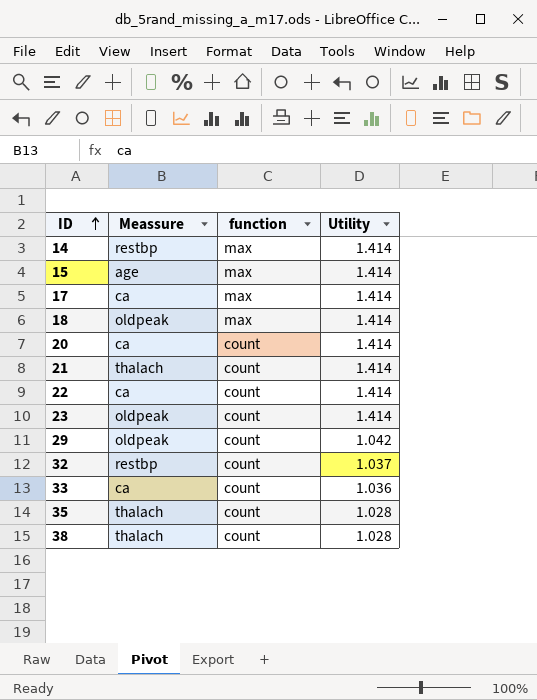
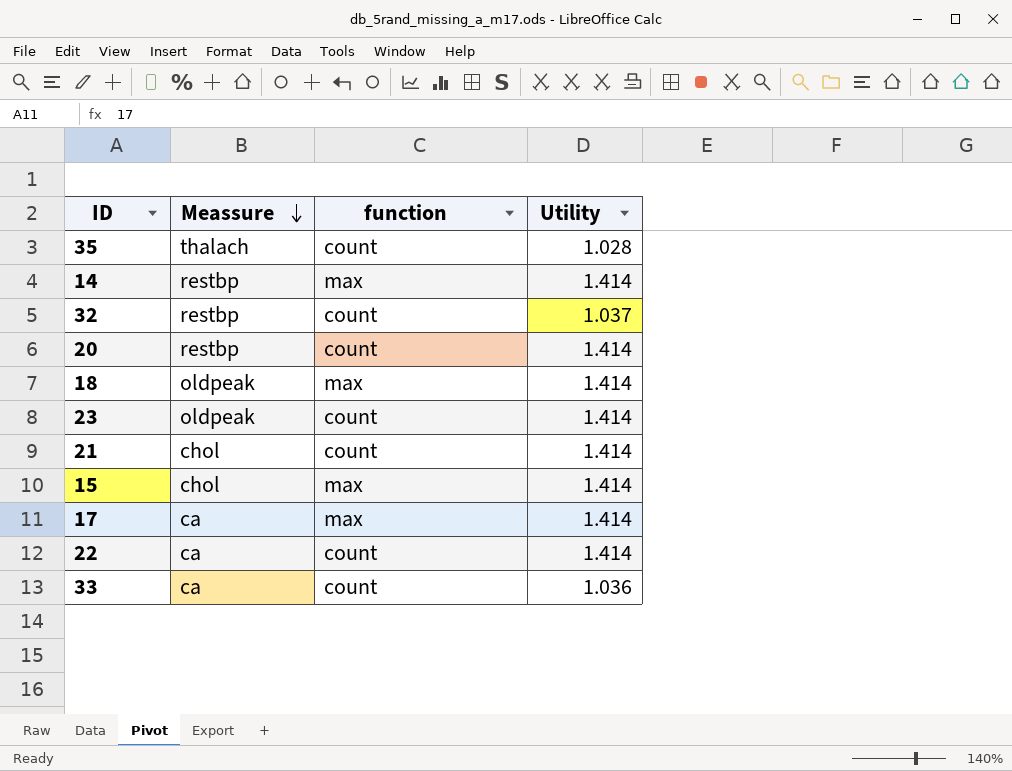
row order: ID ascending -> Meassure descending
row 29: oldpeak | count | 1.042 -> none
row 38: thalach | count | 1.028 -> none
20 | Meassure: ca -> restbp
21 | Meassure: thalach -> chol
15 | Meassure: age -> chol

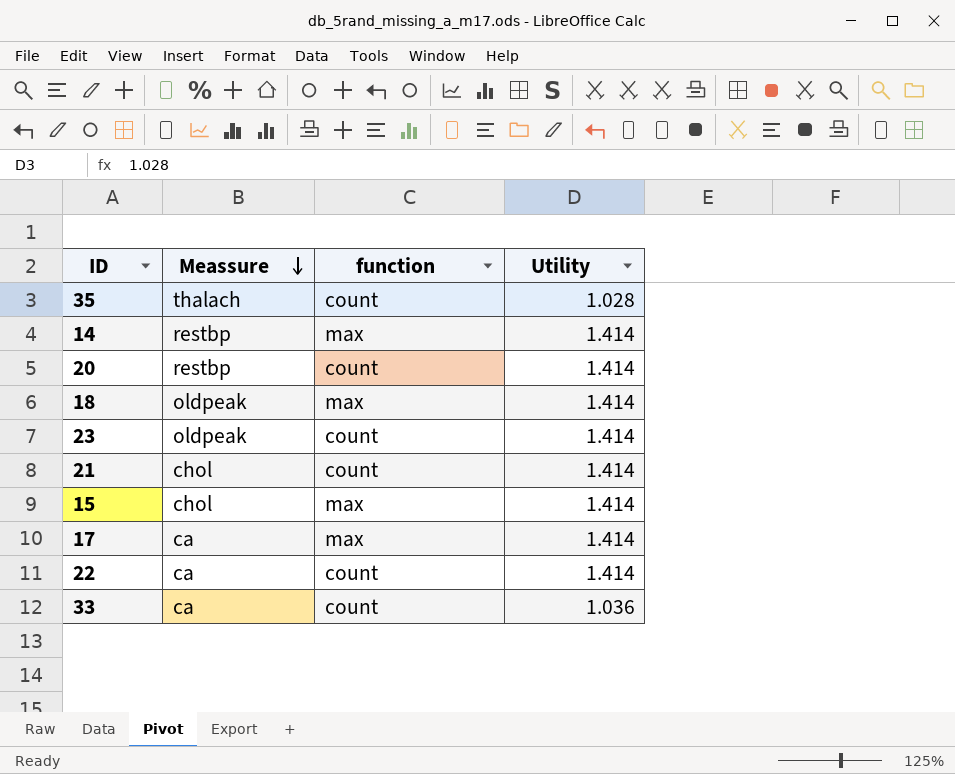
row 32: restbp | count | 1.037 -> none

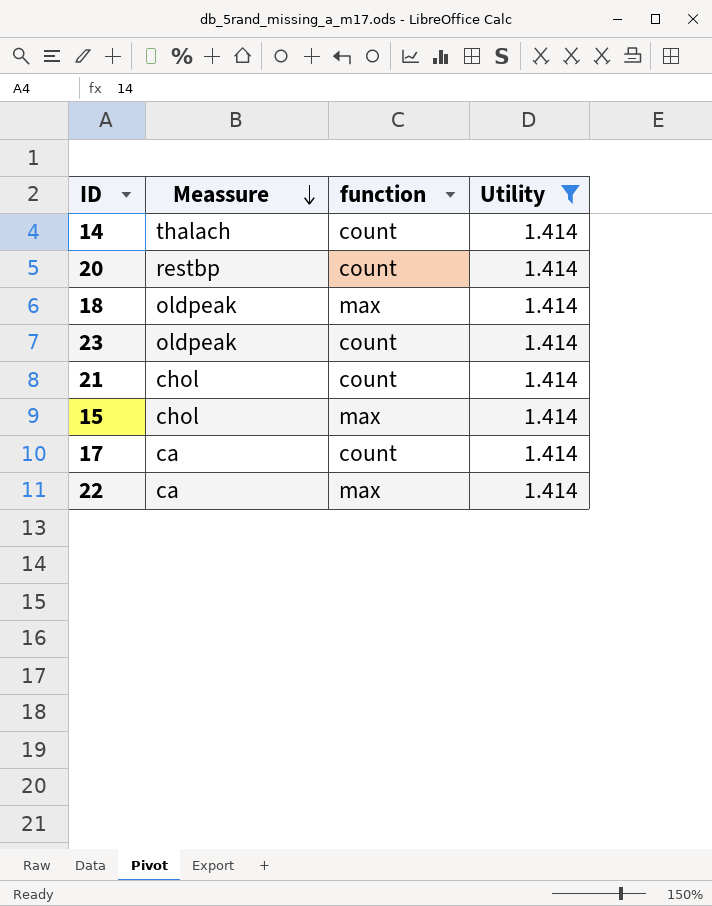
filter: none -> Utility = 1.414
14 | Meassure: restbp -> thalach
14 | function: max -> count
17 | function: max -> count
22 | function: count -> max

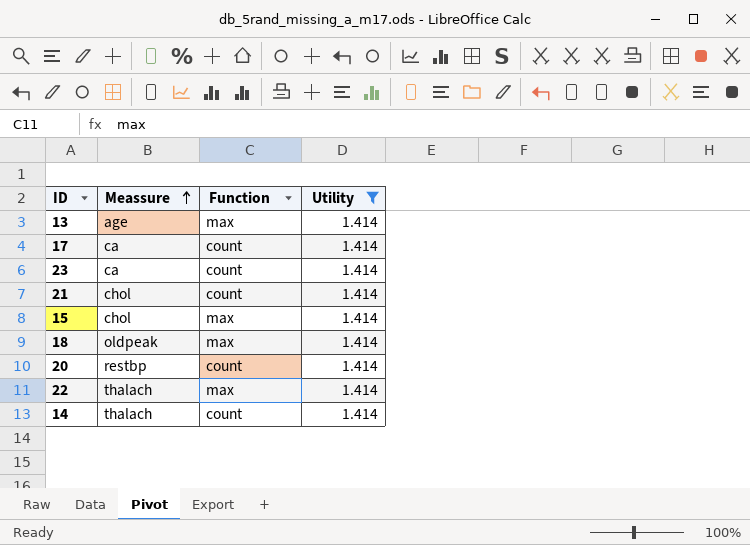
row order: Meassure descending -> Meassure ascending
column name: function -> Function
row 13: none -> age | max | 1.414
23 | Meassure: oldpeak -> ca
22 | Meassure: ca -> thalach

